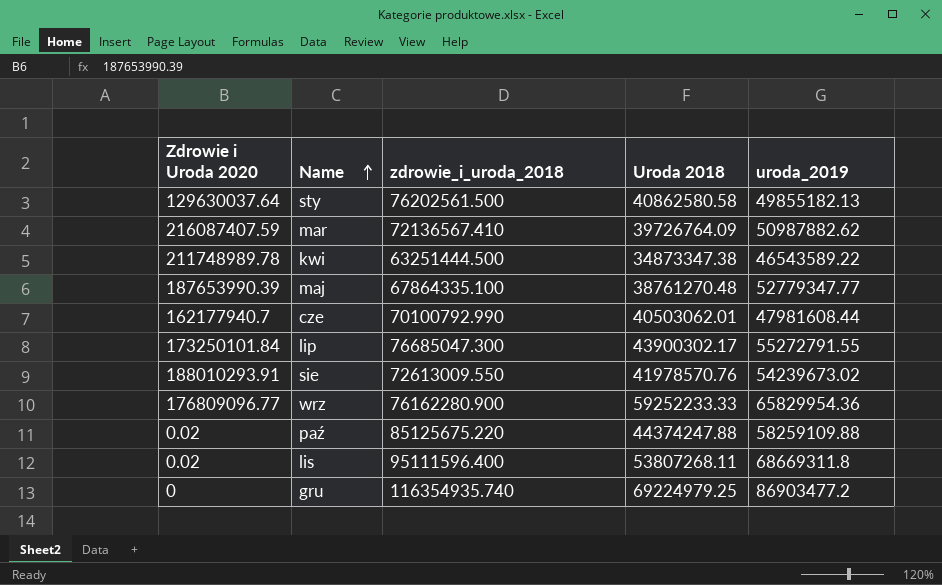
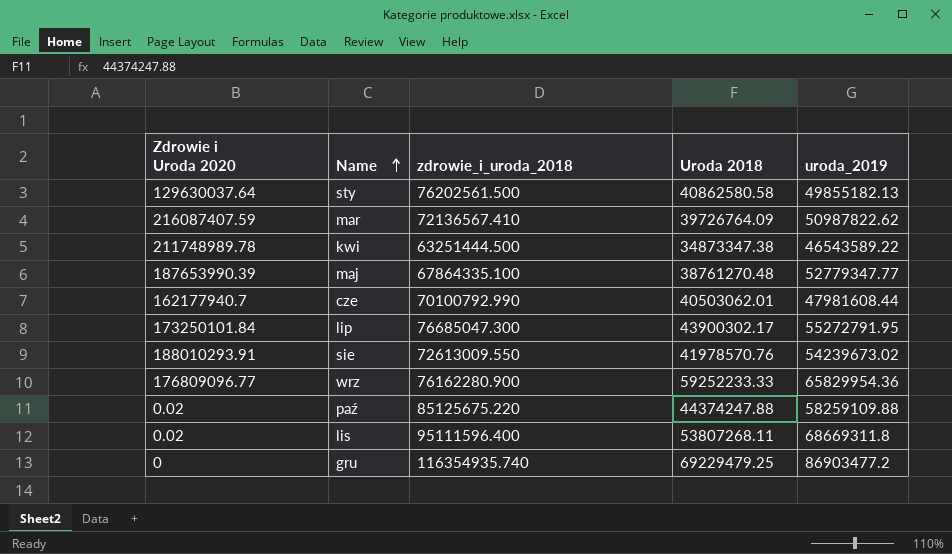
mar | uroda_2019: 50987882.62 -> 50987822.62
lip | uroda_2019: 55272791.55 -> 55272791.95
gru | Uroda 2018: 69224979.25 -> 69229479.25

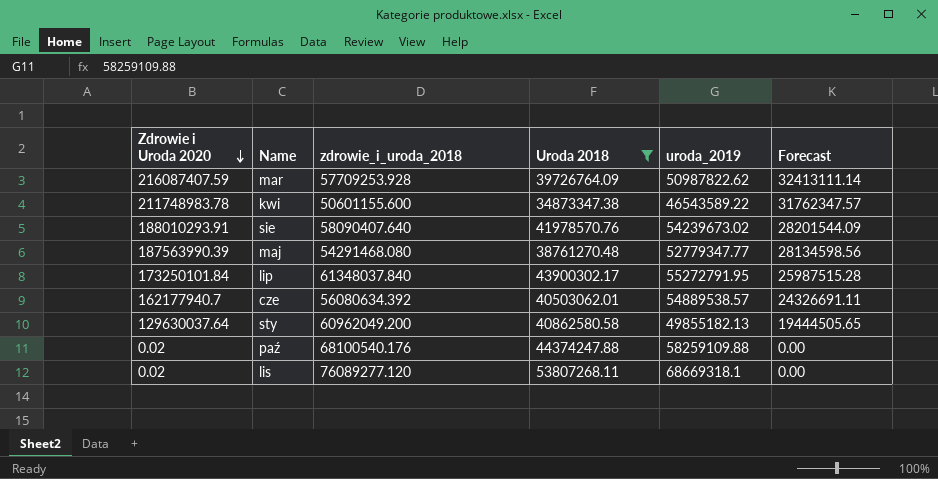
filter: none -> Uroda 2018 <= 53807268.11
row order: Name ascending -> Zdrowie i Uroda 2020 descending
column Forecast | formula: none -> [Zdrowie i Uroda 2020] * 0.15
mar | zdrowie_i_uroda_2018: 72136567.410 -> 57709253.928
kwi | Zdrowie i Uroda 2020: 211748989.78 -> 211748983.78
kwi | zdrowie_i_uroda_2018: 63251444.500 -> 50601155.600
sie | zdrowie_i_uroda_2018: 72613009.550 -> 58090407.640
maj | Zdrowie i Uroda 2020: 187653990.39 -> 187563990.39
maj | zdrowie_i_uroda_2018: 67864335.100 -> 54291468.080
lip | zdrowie_i_uroda_2018: 76685047.300 -> 61348037.840
cze | zdrowie_i_uroda_2018: 70100792.990 -> 56080634.392
cze | uroda_2019: 47981608.44 -> 54889538.57
sty | zdrowie_i_uroda_2018: 76202561.500 -> 60962049.200
paź | zdrowie_i_uroda_2018: 85125675.220 -> 68100540.176
lis | zdrowie_i_uroda_2018: 95111596.400 -> 76089277.120
lis | uroda_2019: 68669311.8 -> 68669318.1

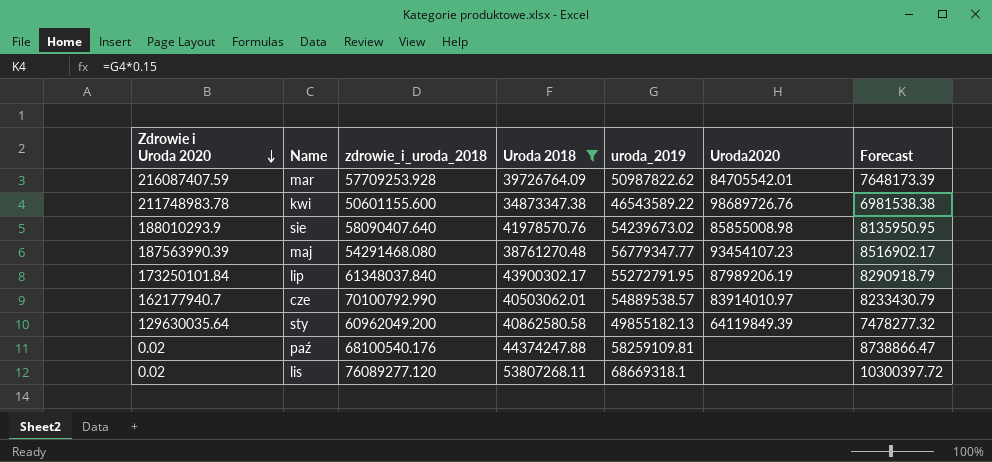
column Uroda2020 | position: none -> 6
column Forecast | formula: [Zdrowie i Uroda 2020] * 0.15 -> [uroda_2019] * 0.15
sie | Zdrowie i Uroda 2020: 188010293.91 -> 188010293.9
maj | uroda_2019: 52779347.77 -> 56779347.77
cze | zdrowie_i_uroda_2018: 56080634.392 -> 70100792.990
sty | Zdrowie i Uroda 2020: 129630037.64 -> 129630035.64
paź | uroda_2019: 58259109.88 -> 58259109.81

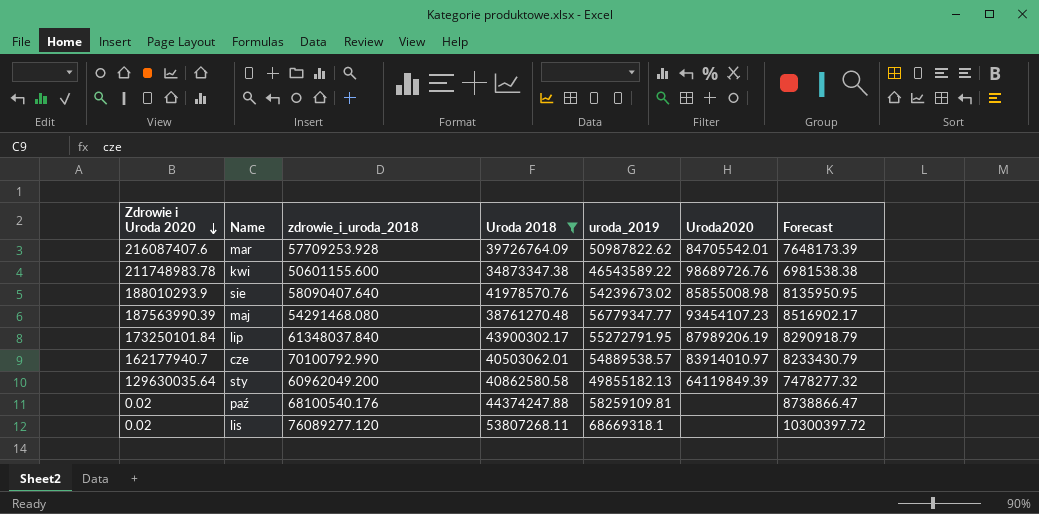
mar | Zdrowie i Uroda 2020: 216087407.59 -> 216087407.6

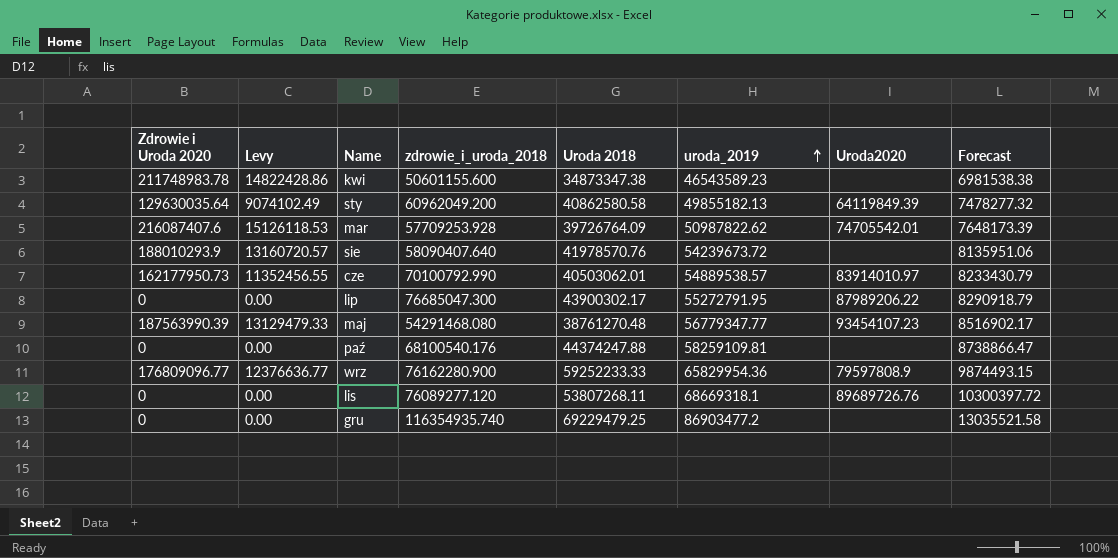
filter: Uroda 2018 <= 53807268.11 -> none
row order: Zdrowie i Uroda 2020 descending -> uroda_2019 ascending
column Levy | formula: none -> [Zdrowie i Uroda 2020] * 0.07
kwi | uroda_2019: 46543589.22 -> 46543589.23
kwi | Uroda2020: 98689726.76 -> none
mar | Uroda2020: 84705542.01 -> 74705542.01
sie | uroda_2019: 54239673.02 -> 54239673.72
sie | Uroda2020: 85855008.98 -> none
sie | Forecast: 8135950.95 -> 8135951.06
cze | Zdrowie i Uroda 2020: 162177940.7 -> 162177950.73
lip | Zdrowie i Uroda 2020: 173250101.84 -> 0
lip | zdrowie_i_uroda_2018: 61348037.840 -> 76685047.300
lip | Uroda2020: 87989206.19 -> 87989206.22
paź | Zdrowie i Uroda 2020: 0.02 -> 0
lis | Zdrowie i Uroda 2020: 0.02 -> 0
lis | Uroda2020: none -> 89689726.76

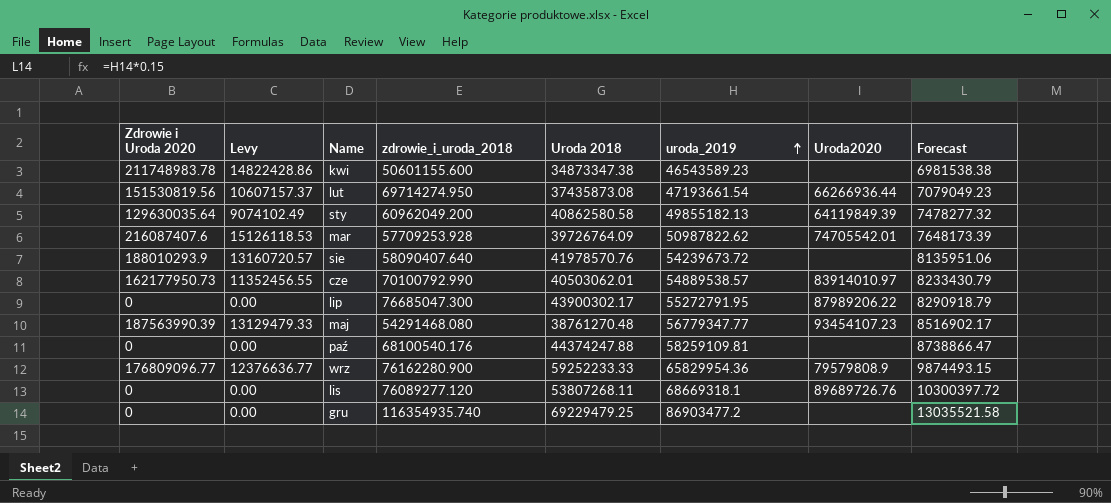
row lut: none -> 151530819.56 | 10607157.37 | 69714274.950 | 37435873.08 | 47193661.54 | 66266936.44 | 7079049.23
wrz | Uroda2020: 79597808.9 -> 79579808.9

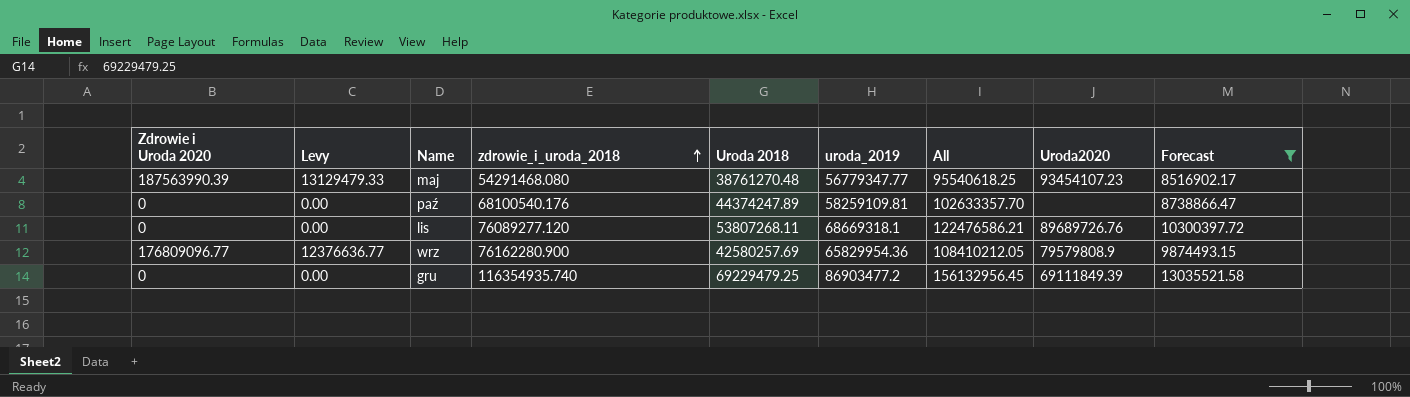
filter: none -> Forecast >= 8516902.17
row order: uroda_2019 ascending -> zdrowie_i_uroda_2018 ascending
column All | formula: none -> [Uroda 2018] + [uroda_2019]
paź | Uroda 2018: 44374247.88 -> 44374247.89
wrz | Uroda 2018: 59252233.33 -> 42580257.69
gru | Uroda2020: none -> 69111849.39

